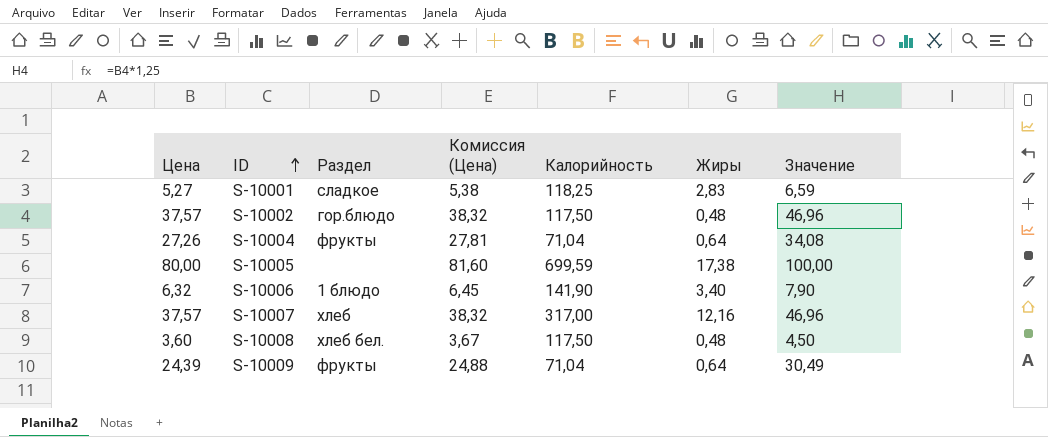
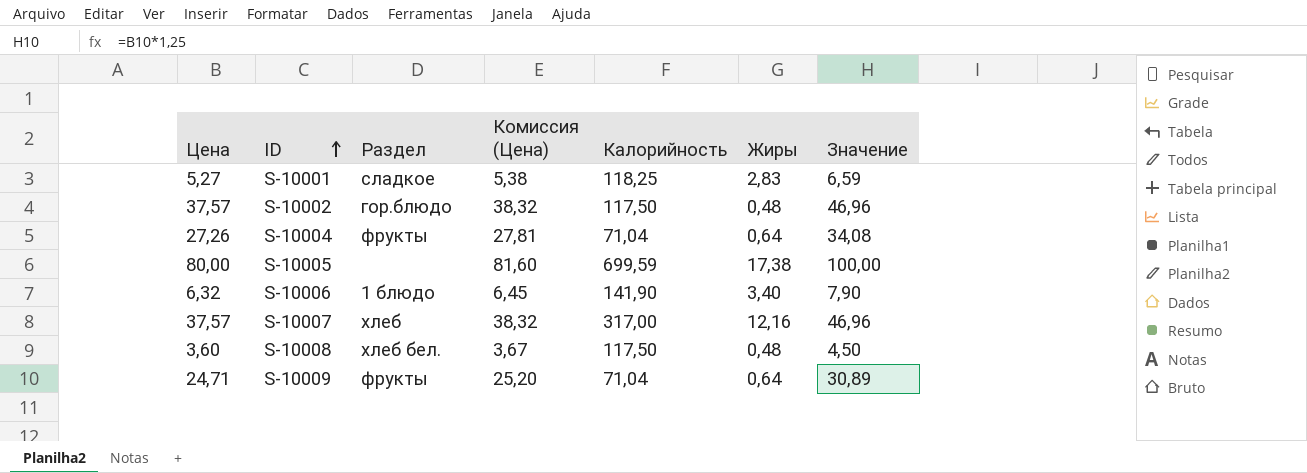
S-10009 | Цена: 24,39 -> 24,71
S-10009 | Комиссия (Цена): 24,88 -> 25,20
S-10009 | Значение: 30,49 -> 30,89

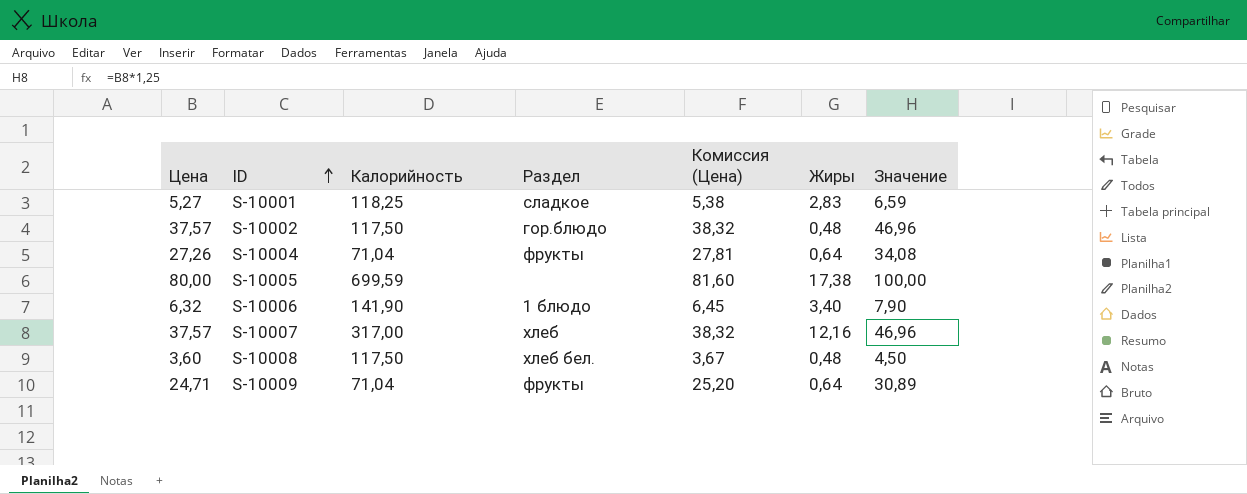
column Калорийность | position: 5 -> 3

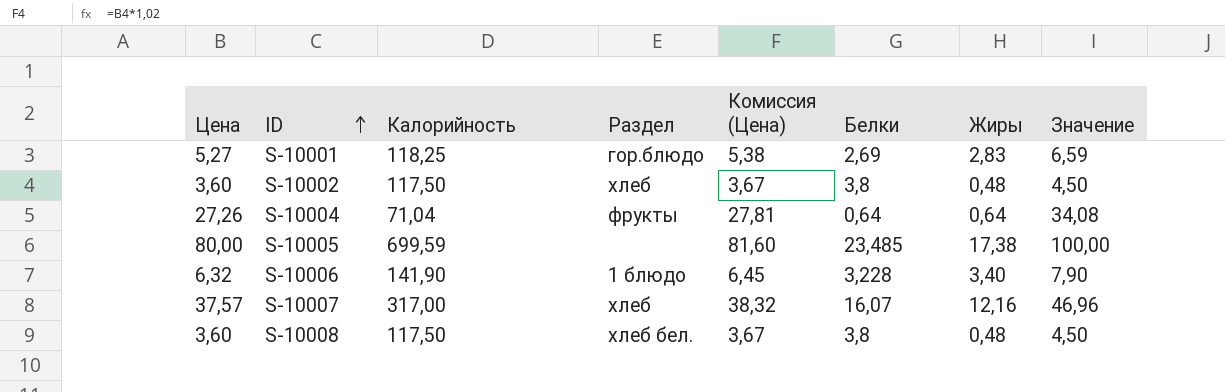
column Белки | position: none -> 6
row S-10009: 24,71 | 71,04 | фрукты | 25,20 | 0,64 | 30,89 -> none
S-10001 | Раздел: сладкое -> гор.блюдо
S-10002 | Цена: 37,57 -> 3,60
S-10002 | Раздел: гор.блюдо -> хлеб
S-10002 | Комиссия (Цена): 38,32 -> 3,67
S-10002 | Значение: 46,96 -> 4,50

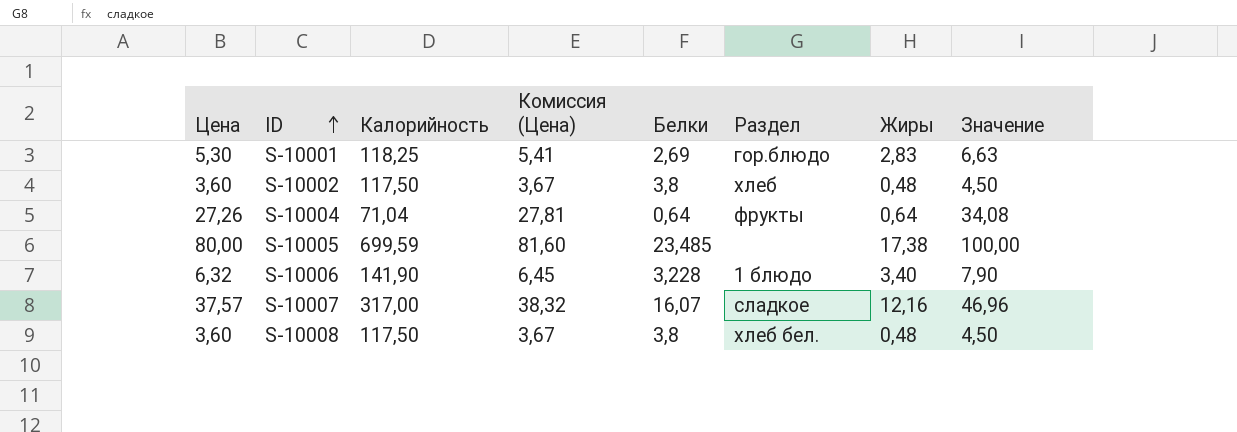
column Раздел | position: 4 -> 6
S-10001 | Цена: 5,27 -> 5,30
S-10001 | Комиссия (Цена): 5,38 -> 5,41
S-10001 | Значение: 6,59 -> 6,63
S-10007 | Раздел: хлеб -> сладкое

